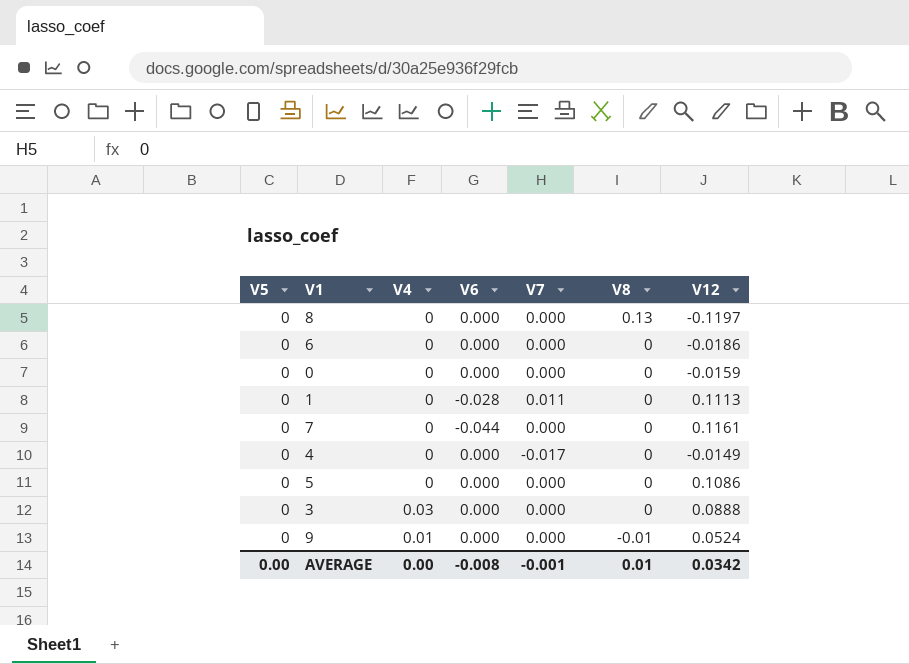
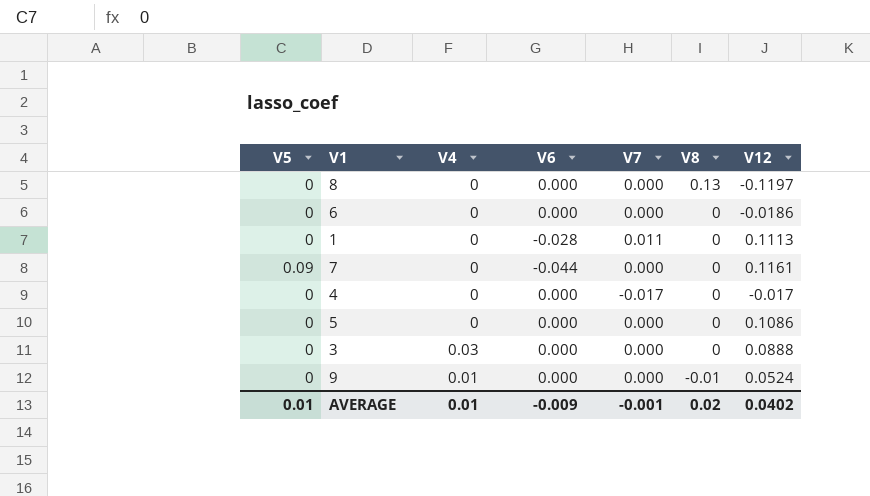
row 0: 0 | 0 | 0.000 | 0.000 | 0 | -0.0159 -> none
7 | V5: 0 -> 0.09
4 | V12: -0.0149 -> -0.017
AVERAGE | V5: 0.00 -> 0.01
AVERAGE | V4: 0.00 -> 0.01
AVERAGE | V6: -0.008 -> -0.009
AVERAGE | V8: 0.01 -> 0.02
AVERAGE | V12: 0.0342 -> 0.0402

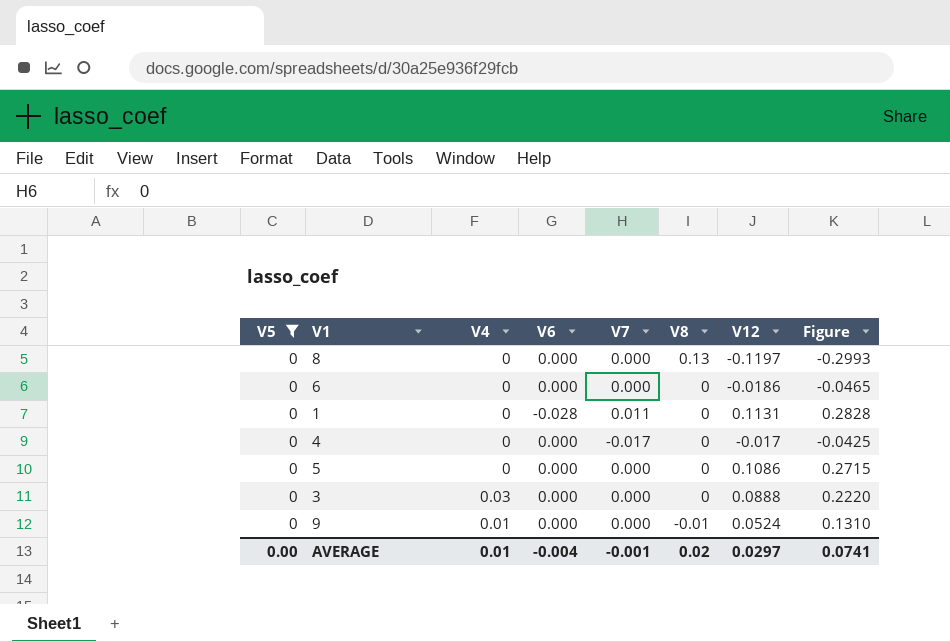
filter: none -> V5 = 0
column Figure | formula: none -> [V12] * 2.5
1 | V12: 0.1113 -> 0.1131
AVERAGE | V5: 0.01 -> 0.00
AVERAGE | V6: -0.009 -> -0.004
AVERAGE | V12: 0.0402 -> 0.0297

